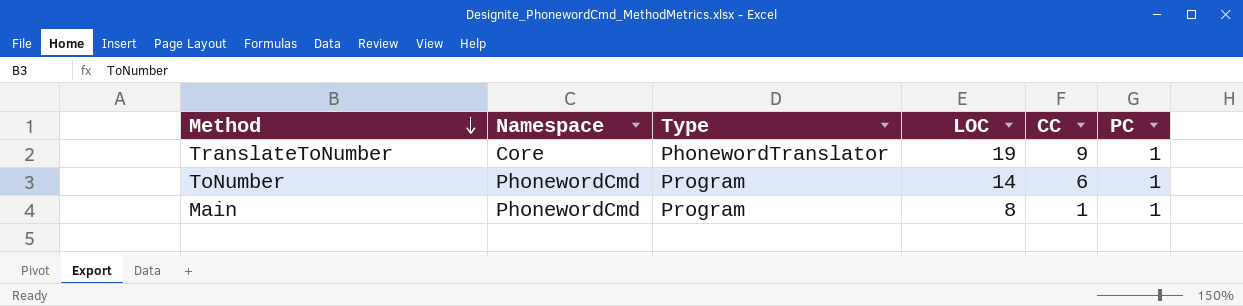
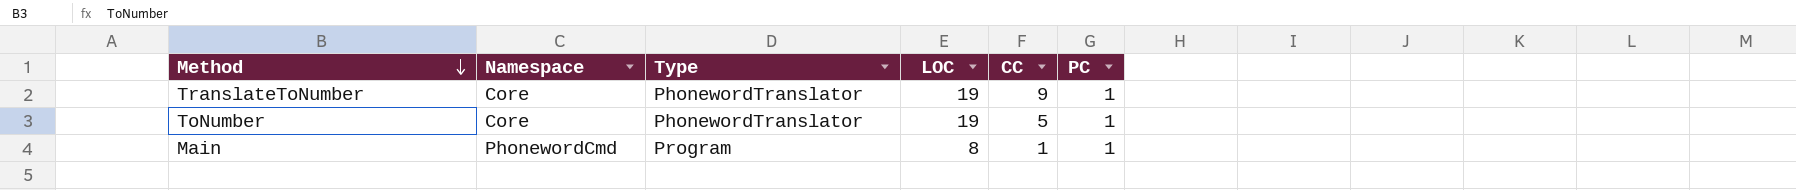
ToNumber | Namespace: PhonewordCmd -> Core
ToNumber | Type: Program -> PhonewordTranslator
ToNumber | LOC: 14 -> 19
ToNumber | CC: 6 -> 5

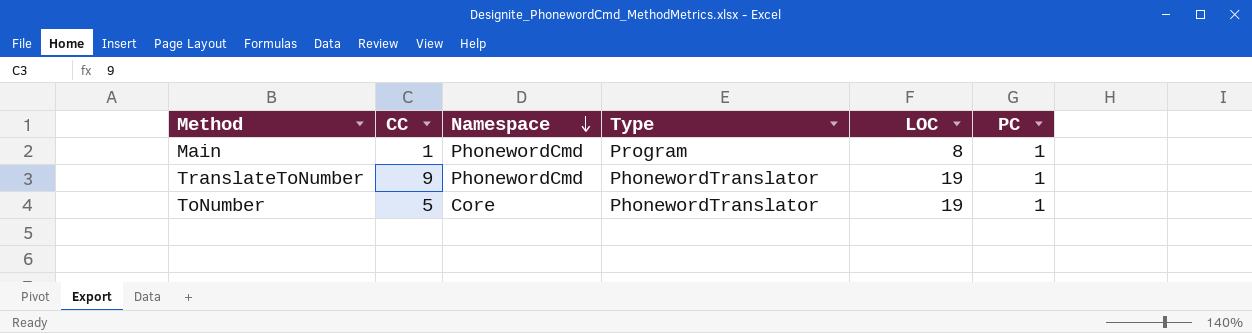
row order: Method descending -> Namespace descending
column CC | position: 5 -> 2
TranslateToNumber | Namespace: Core -> PhonewordCmd

